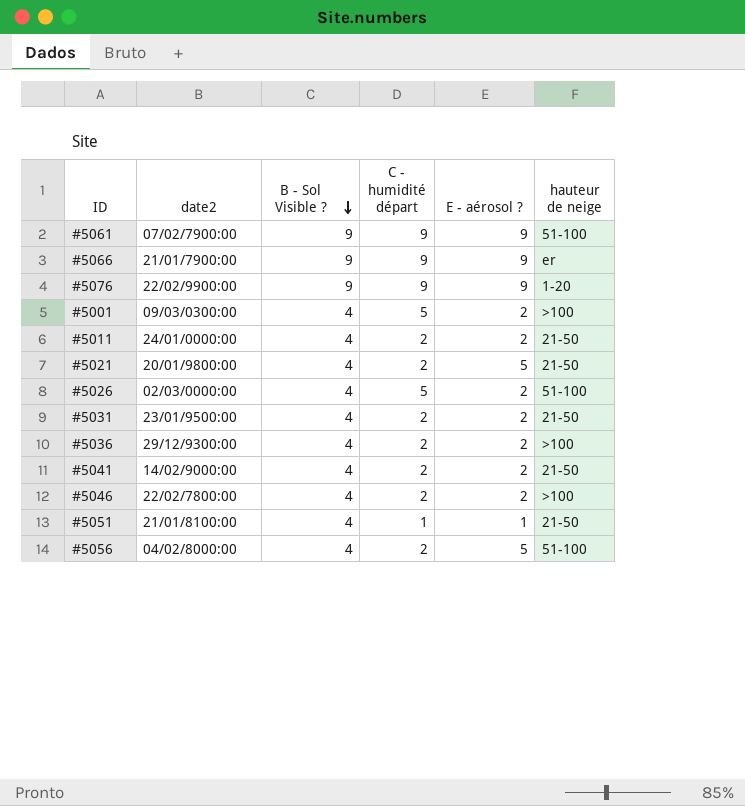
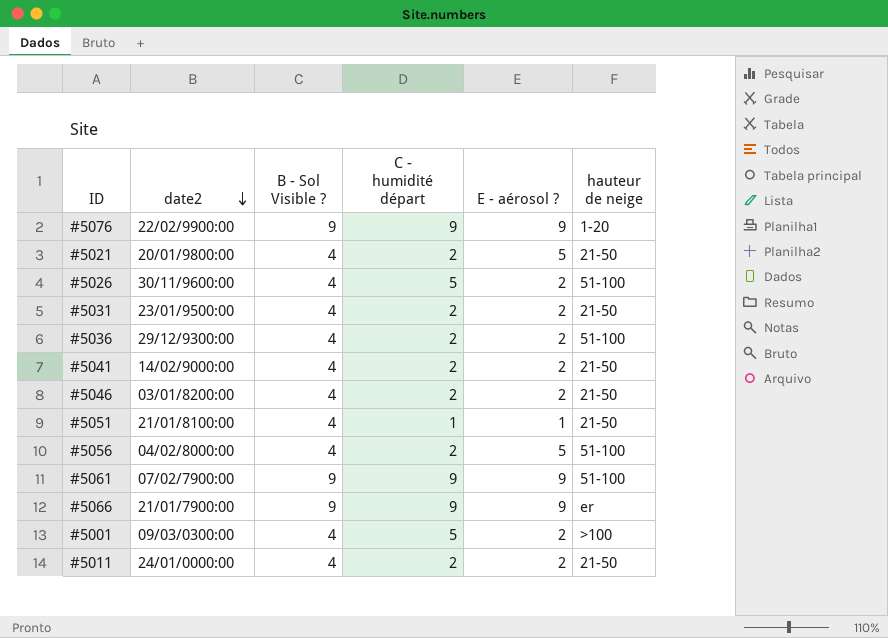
row order: B - Sol Visible ? descending -> date2 descending
#5026 | date2: 02/03/0000:00 -> 30/11/9600:00
#5036 | hauteur de neige: >100 -> 51-100
#5046 | date2: 22/02/7800:00 -> 03/01/8200:00
#5046 | hauteur de neige: >100 -> 21-50

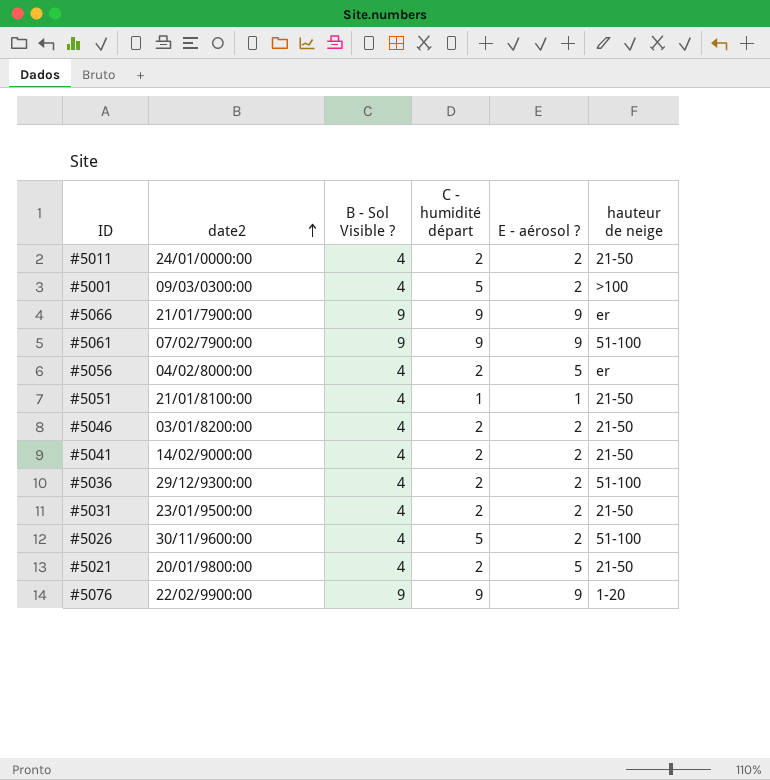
row order: date2 descending -> date2 ascending
#5056 | hauteur de neige: 51-100 -> er

